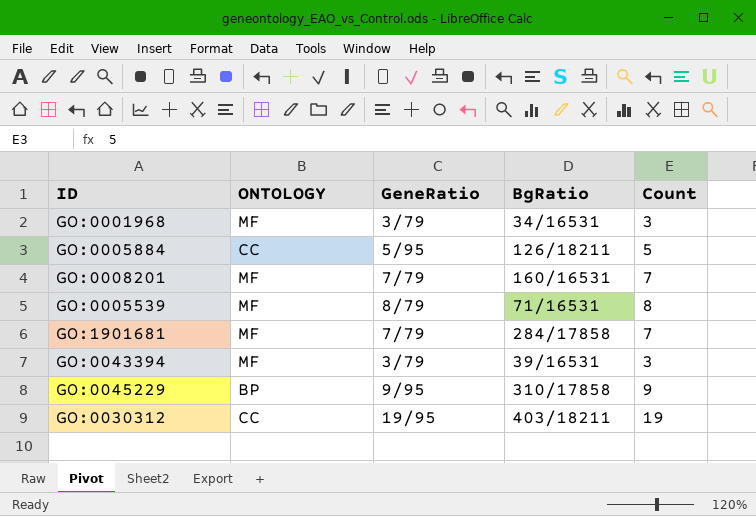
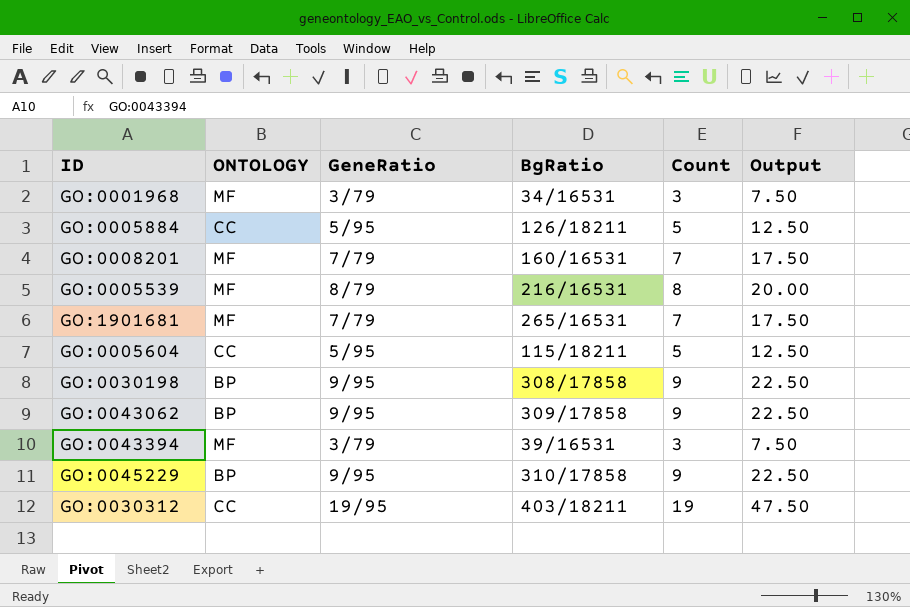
column Output | formula: none -> [Count] * 2.5
GO:0005539 | BgRatio: 71/16531 -> 216/16531
GO:1901681 | BgRatio: 284/17858 -> 265/16531
row GO:0005604: none -> CC | 5/95 | 115/18211 | 5 | 12.50
row GO:0030198: none -> BP | 9/95 | 308/17858 | 9 | 22.50
row GO:0043062: none -> BP | 9/95 | 309/17858 | 9 | 22.50

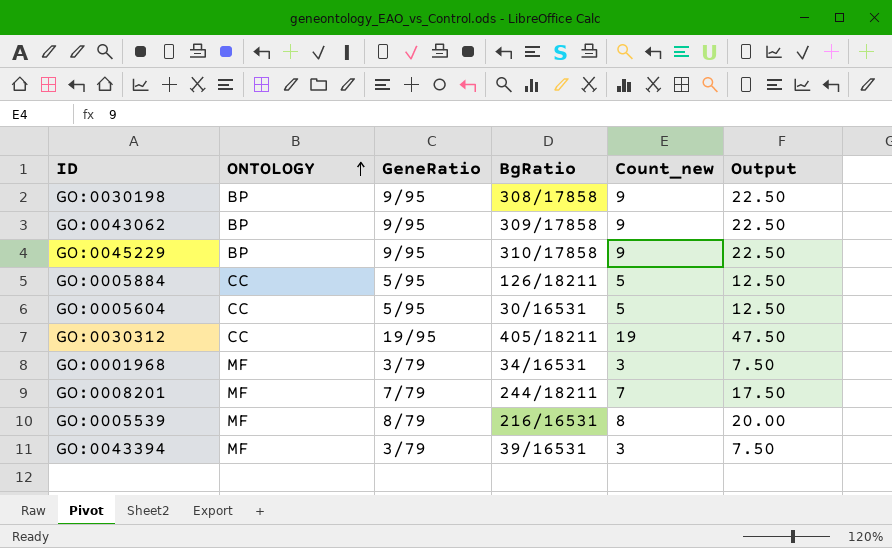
row order: none -> ONTOLOGY ascending
column name: Count -> Count_new
row GO:1901681: MF | 7/79 | 265/16531 | 7 | 17.50 -> none
GO:0005604 | BgRatio: 115/18211 -> 30/16531
GO:0030312 | BgRatio: 403/18211 -> 405/18211
GO:0008201 | BgRatio: 160/16531 -> 244/18211

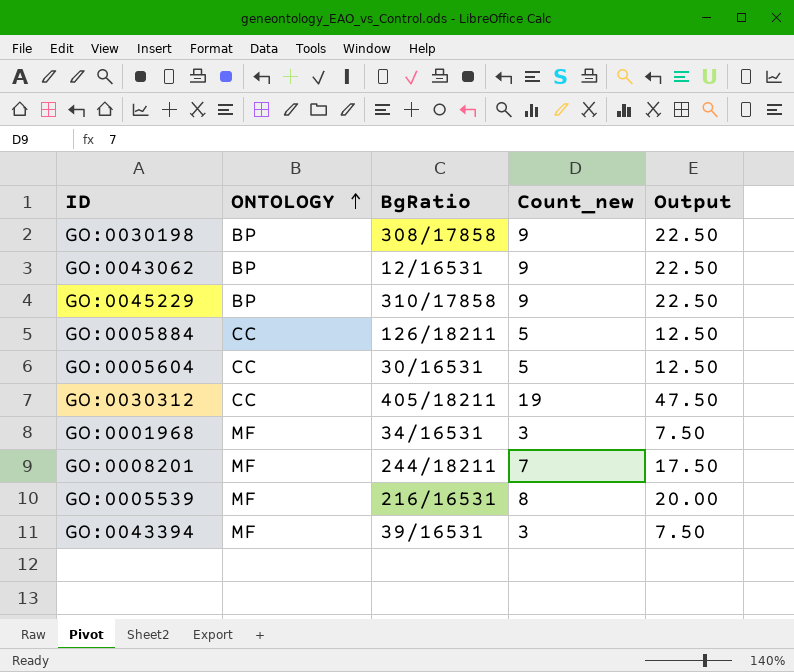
column GeneRatio | position: 3 -> none
GO:0043062 | BgRatio: 309/17858 -> 12/16531

